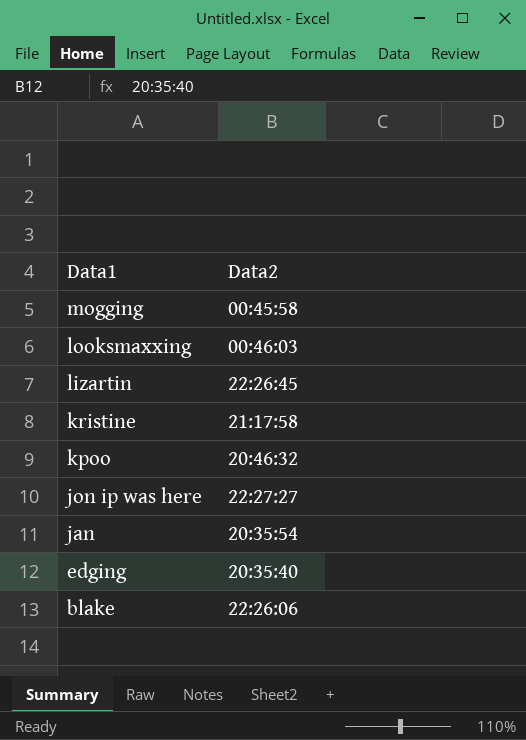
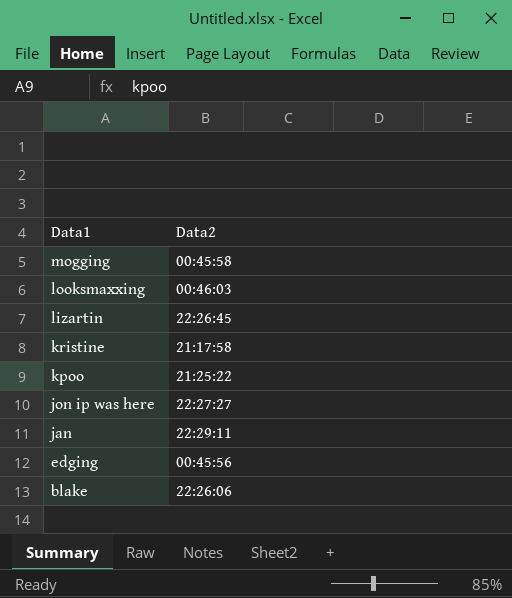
kpoo | Data2: 20:46:32 -> 21:25:22
jan | Data2: 20:35:54 -> 22:29:11
edging | Data2: 20:35:40 -> 00:45:56

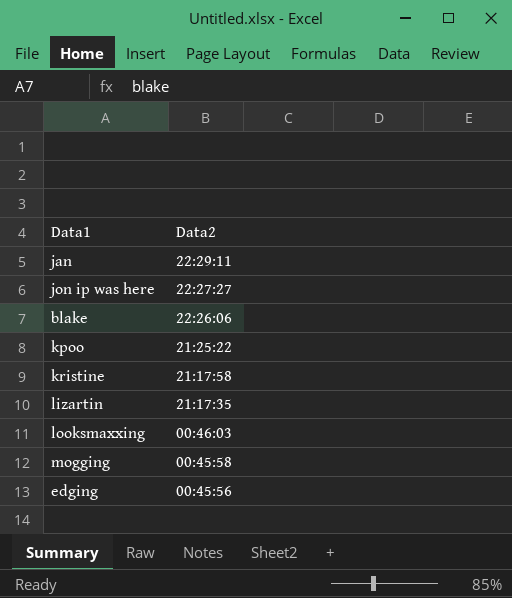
row order: Data1 descending -> Data2 descending
lizartin | Data2: 22:26:45 -> 21:17:35

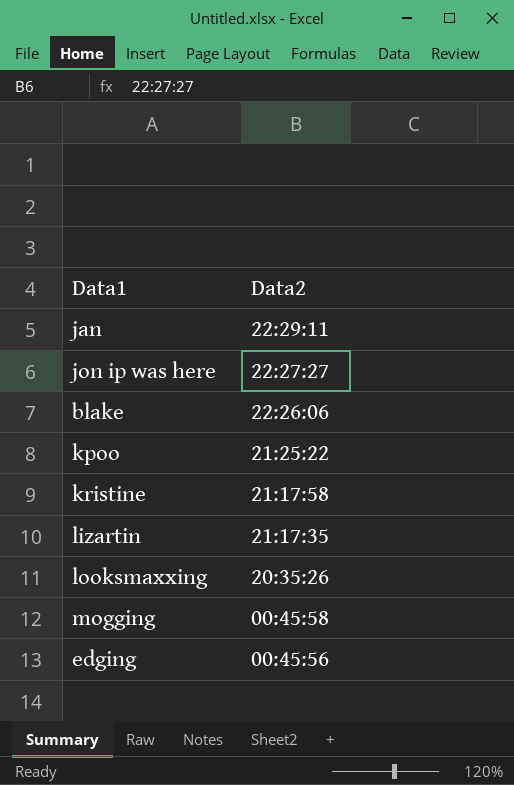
looksmaxxing | Data2: 00:46:03 -> 20:35:26

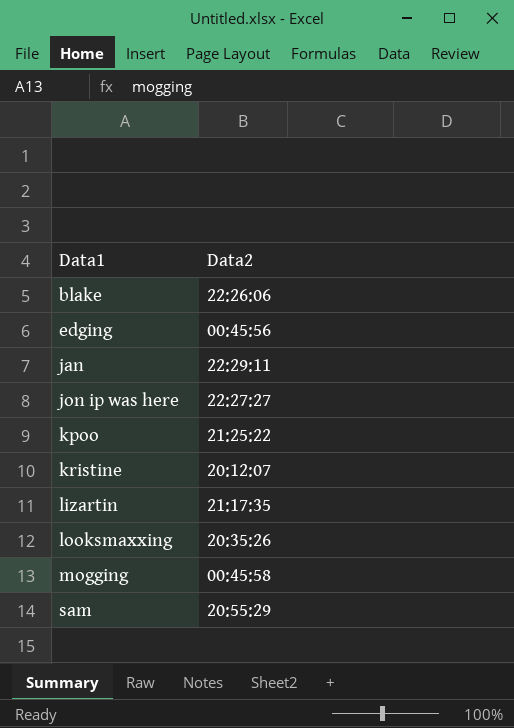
row order: Data2 descending -> Data1 ascending
kristine | Data2: 21:17:58 -> 20:12:07
row sam: none -> 20:55:29

